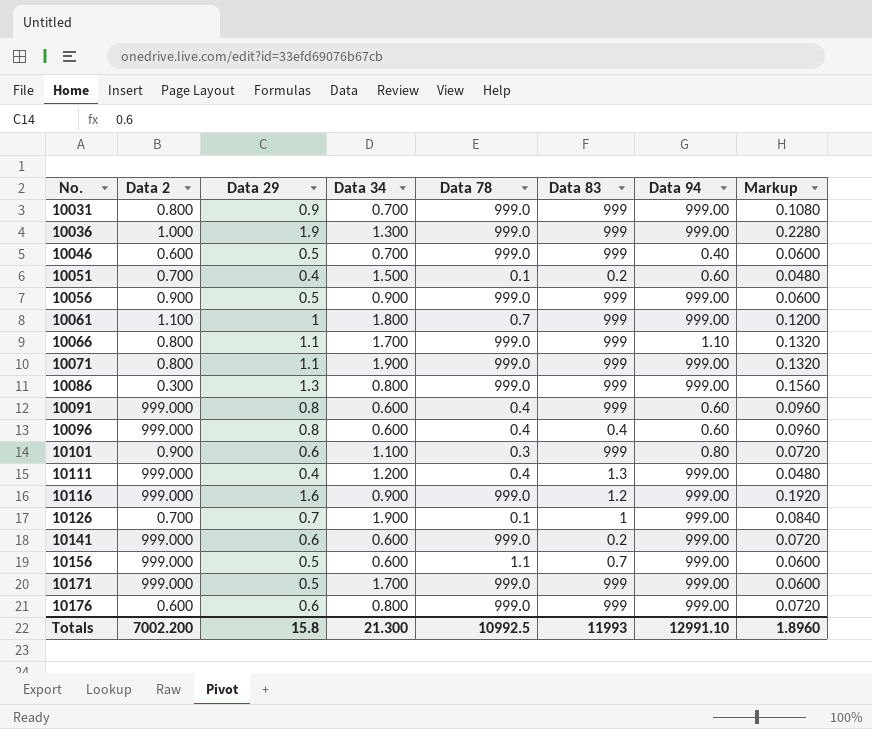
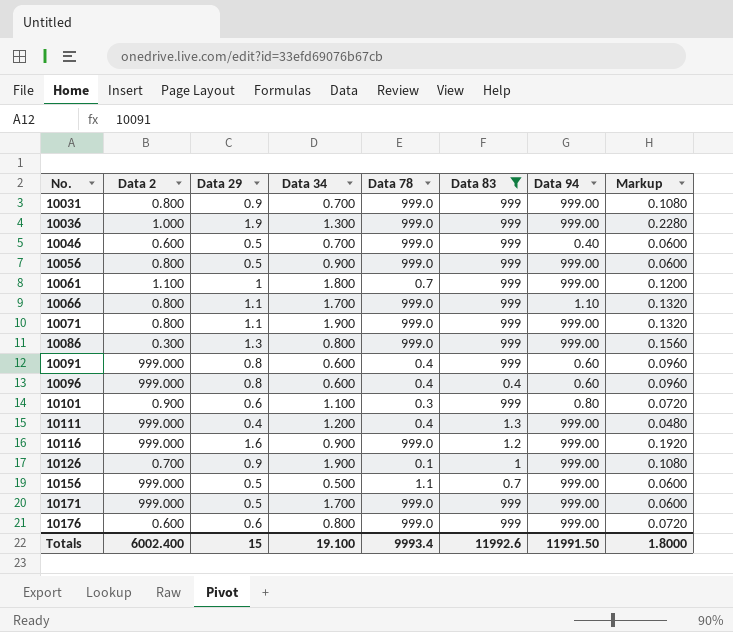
filter: none -> Data 83 != 0.2
10056 | Data 2: 0.900 -> 0.800
10126 | Data 29: 0.7 -> 0.9
10126 | Markup: 0.0840 -> 0.1080
10156 | Data 34: 0.600 -> 0.500
Totals | Data 2: 7002.200 -> 6002.400
Totals | Data 29: 15.8 -> 15
Totals | Data 34: 21.300 -> 19.100
Totals | Data 78: 10992.5 -> 9993.4
Totals | Data 83: 11993 -> 11992.6
Totals | Data 94: 12991.10 -> 11991.50
Totals | Markup: 1.8960 -> 1.8000

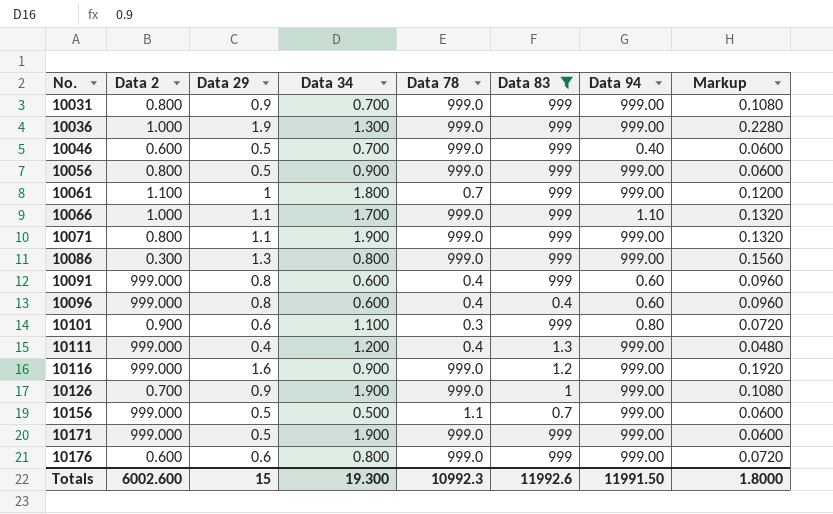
10066 | Data 2: 0.800 -> 1.000
10126 | Data 78: 0.1 -> 999.0
10171 | Data 34: 1.700 -> 1.900
Totals | Data 2: 6002.400 -> 6002.600
Totals | Data 34: 19.100 -> 19.300
Totals | Data 78: 9993.4 -> 10992.3

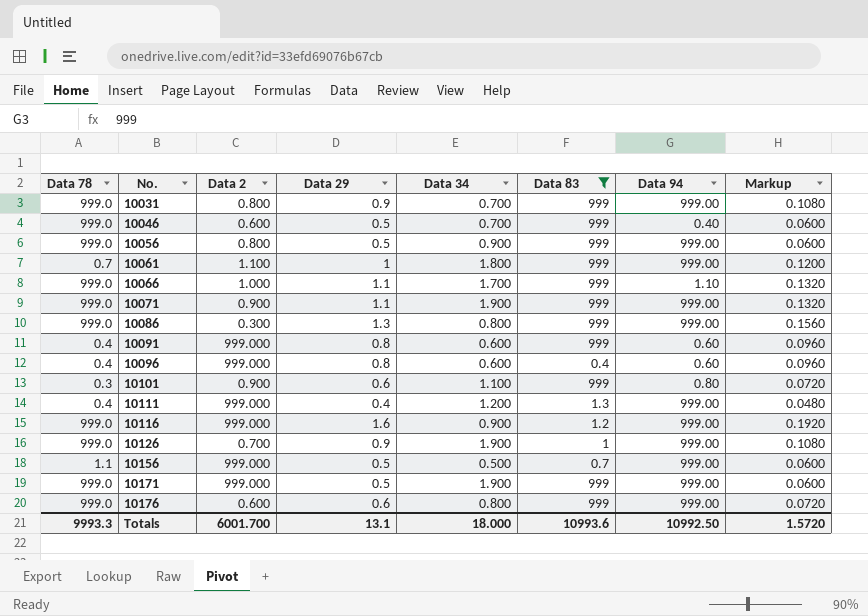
column Data 78 | position: 5 -> 1
row 10036: 1.000 | 1.9 | 1.300 | 999.0 | 999 | 999.00 | 0.2280 -> none
10071 | Data 2: 0.800 -> 0.900
Totals | Data 78: 10992.3 -> 9993.3
Totals | Data 2: 6002.600 -> 6001.700
Totals | Data 29: 15 -> 13.1
Totals | Data 34: 19.300 -> 18.000
Totals | Data 83: 11992.6 -> 10993.6
Totals | Data 94: 11991.50 -> 10992.50
Totals | Markup: 1.8000 -> 1.5720

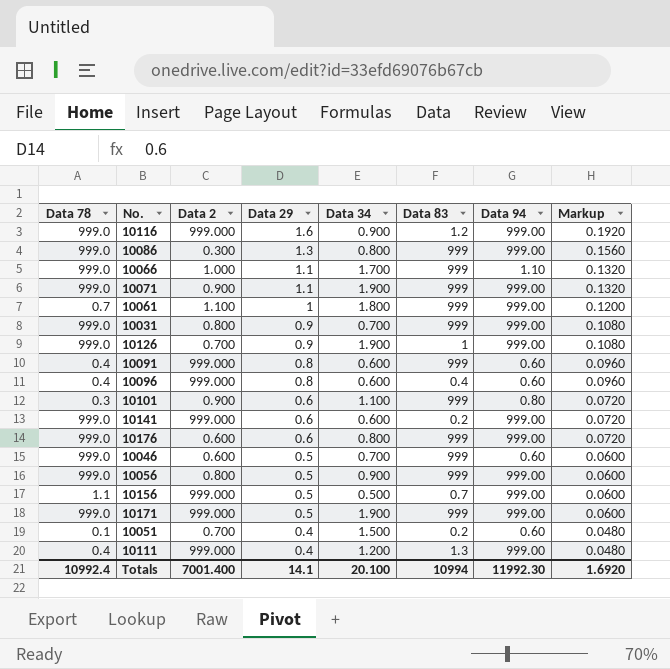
filter: Data 83 != 0.2 -> none
row order: No. ascending -> Data 29 descending
10046 | Data 94: 0.40 -> 0.60
Totals | Data 78: 9993.3 -> 10992.4
Totals | Data 2: 6001.700 -> 7001.400
Totals | Data 29: 13.1 -> 14.1
Totals | Data 34: 18.000 -> 20.100
Totals | Data 83: 10993.6 -> 10994
Totals | Data 94: 10992.50 -> 11992.30
Totals | Markup: 1.5720 -> 1.6920

